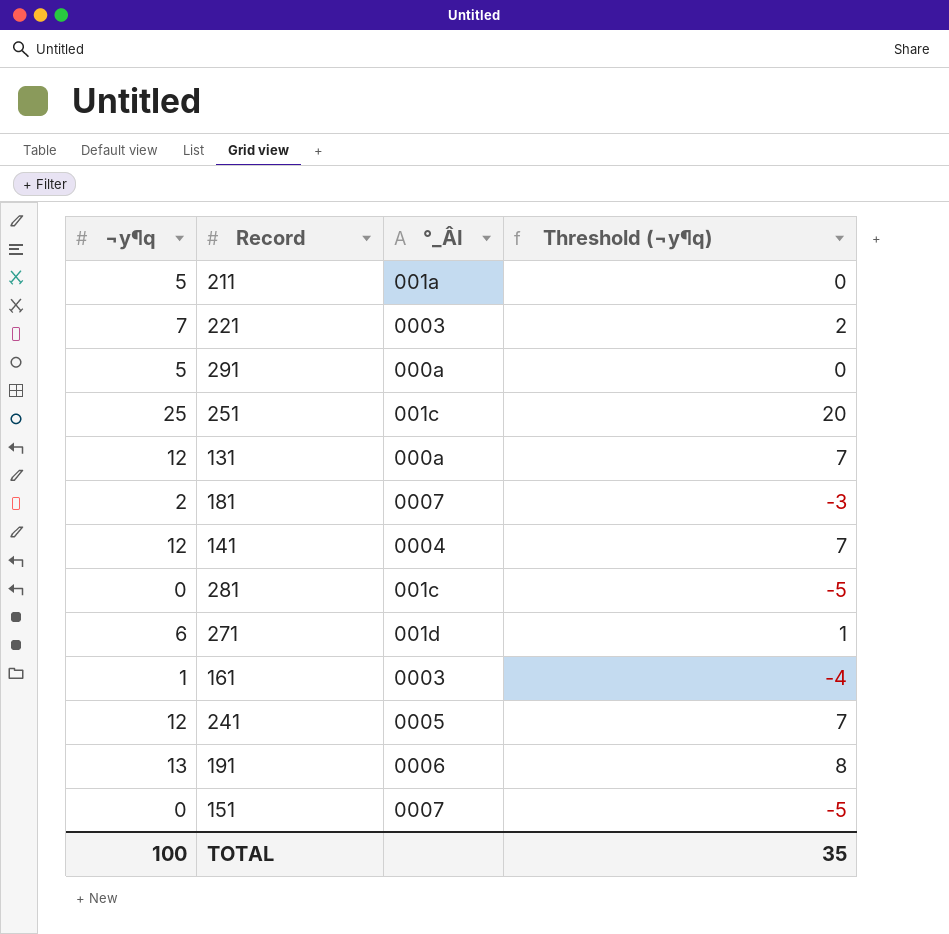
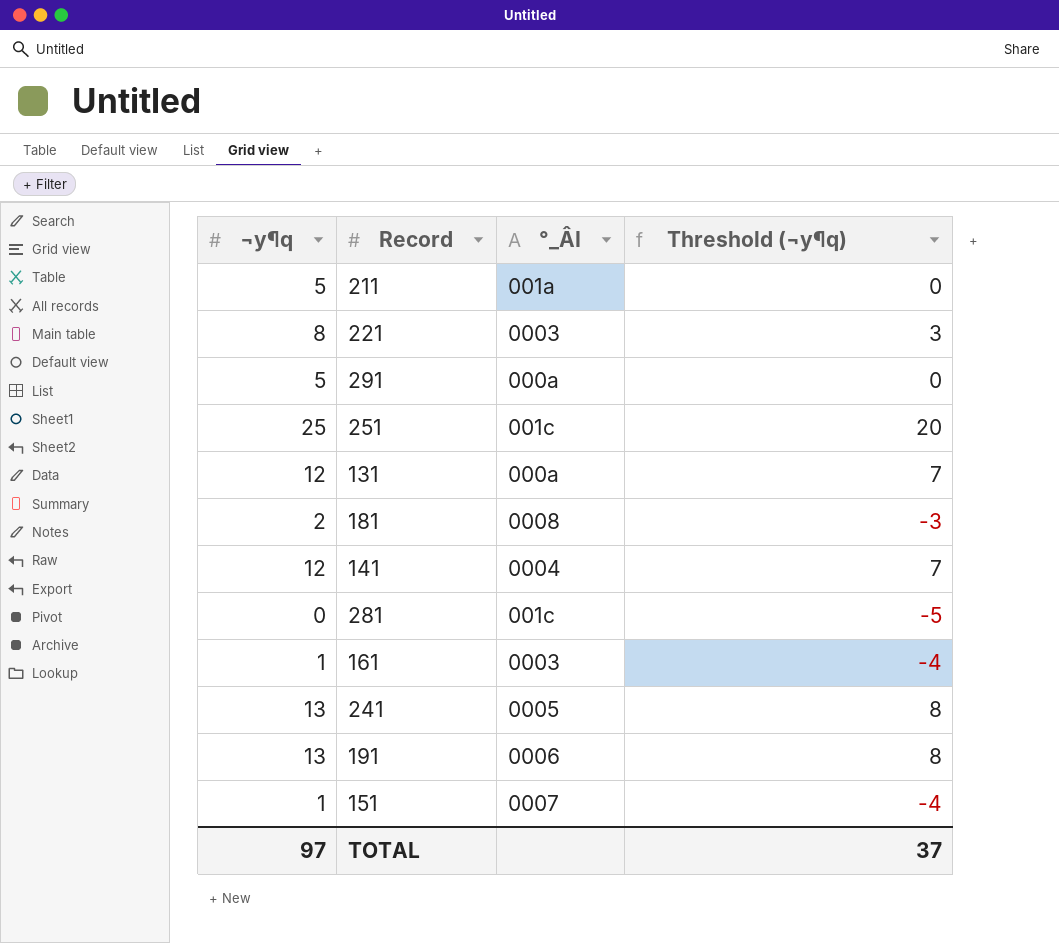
row 271: 6 | 001d | 1 -> none
221 | ¬y¶q: 7 -> 8
221 | Threshold (¬y¶q): 2 -> 3
181 | °_ÂI: 0007 -> 0008
241 | ¬y¶q: 12 -> 13
241 | Threshold (¬y¶q): 7 -> 8
151 | ¬y¶q: 0 -> 1
151 | Threshold (¬y¶q): -5 -> -4
TOTAL | ¬y¶q: 100 -> 97
TOTAL | Threshold (¬y¶q): 35 -> 37

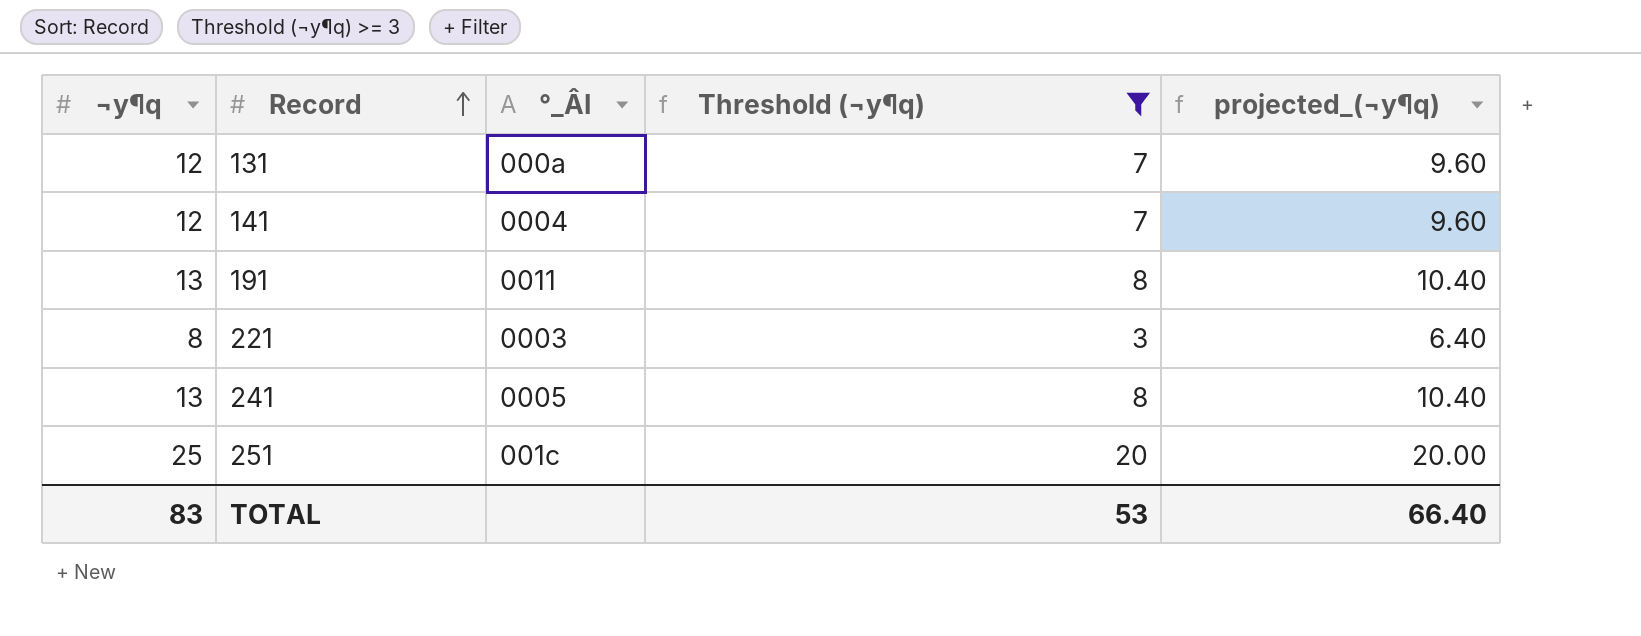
filter: none -> Threshold (¬y¶q) >= 3
row order: none -> Record ascending
column projected_(¬y¶q) | formula: none -> [¬y¶q] * 0.8
191 | °_ÂI: 0006 -> 0011
TOTAL | ¬y¶q: 97 -> 83
TOTAL | Threshold (¬y¶q): 37 -> 53

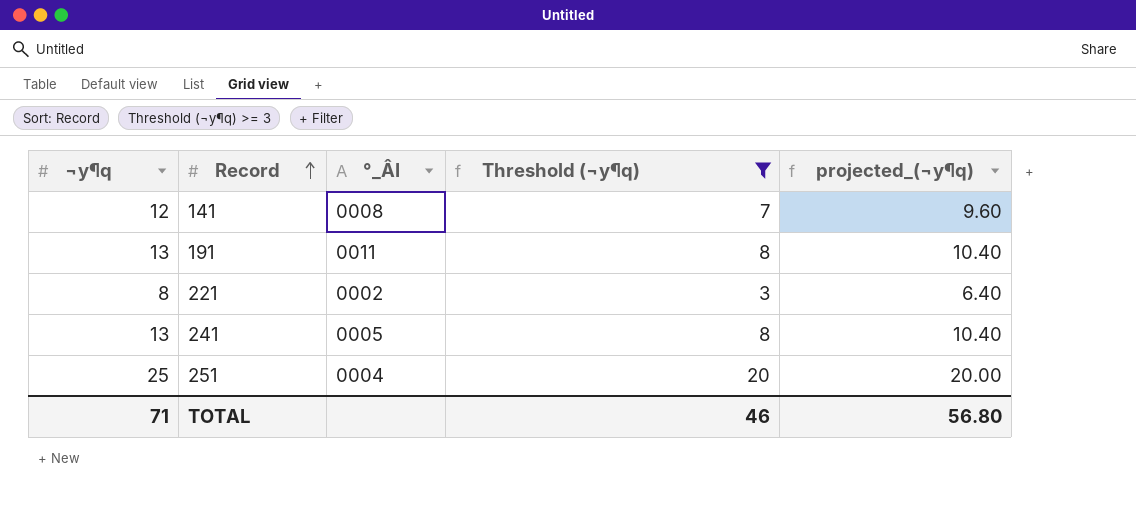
row 131: 12 | 000a | 7 | 9.60 -> none
141 | °_ÂI: 0004 -> 0008
221 | °_ÂI: 0003 -> 0002
251 | °_ÂI: 001c -> 0004
TOTAL | ¬y¶q: 83 -> 71
TOTAL | Threshold (¬y¶q): 53 -> 46
TOTAL | projected_(¬y¶q): 66.40 -> 56.80

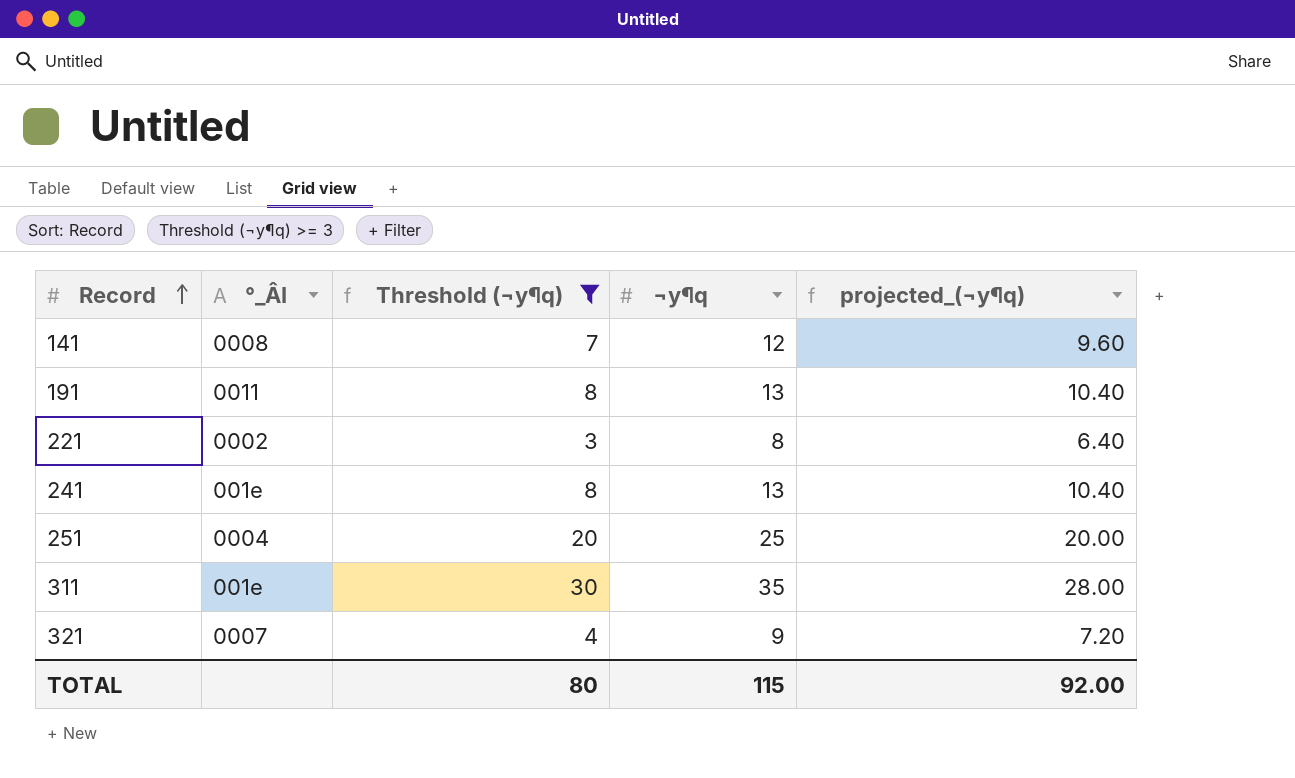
column ¬y¶q | position: 1 -> 4
241 | °_ÂI: 0005 -> 001e
row 311: none -> 001e | 30 | 35 | 28.00
row 321: none -> 0007 | 4 | 9 | 7.20
TOTAL | Threshold (¬y¶q): 46 -> 80
TOTAL | ¬y¶q: 71 -> 115
TOTAL | projected_(¬y¶q): 56.80 -> 92.00

